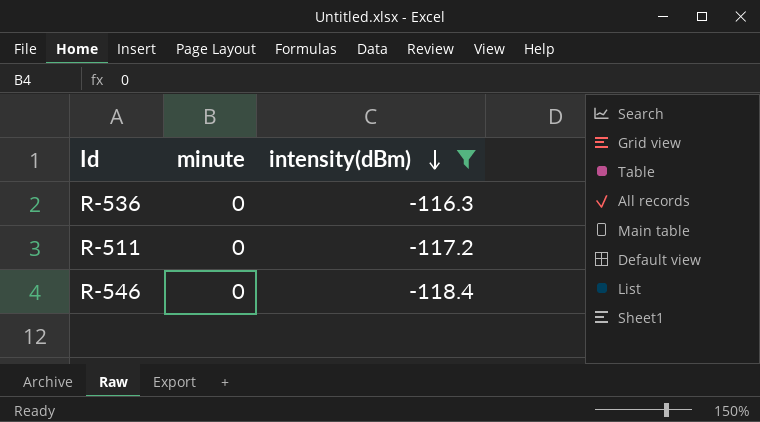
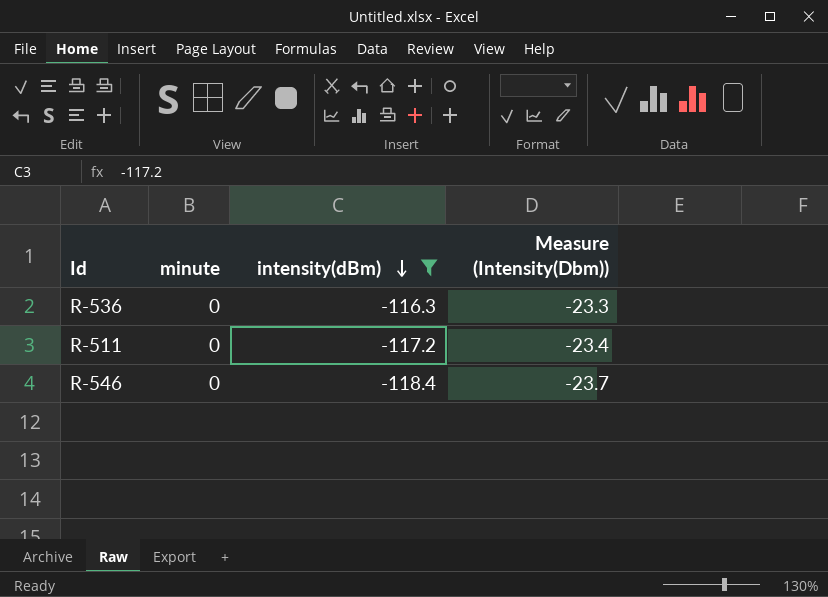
column Measure (Intensity(Dbm)) | formula: none -> [intensity(dBm)] * 0.2

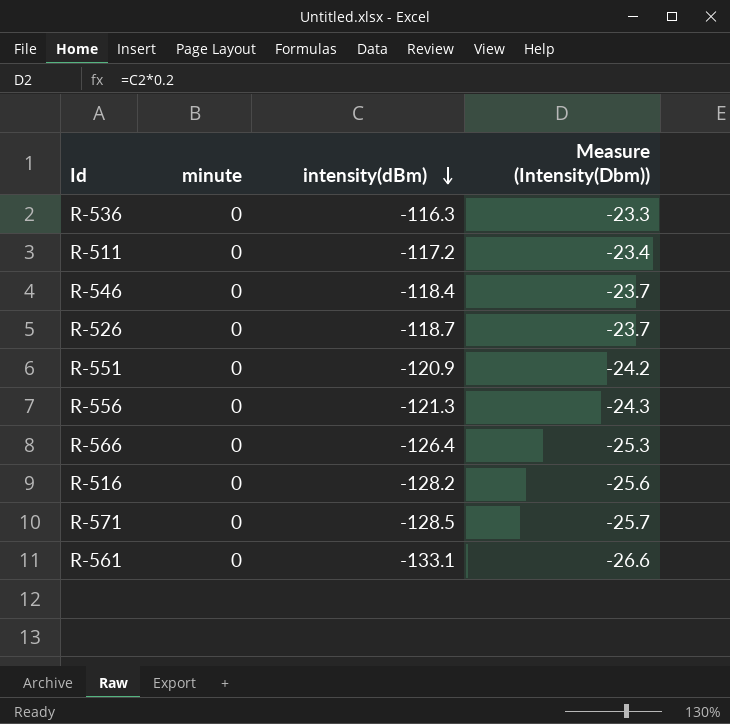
filter: intensity(dBm) >= -118.4 -> none

